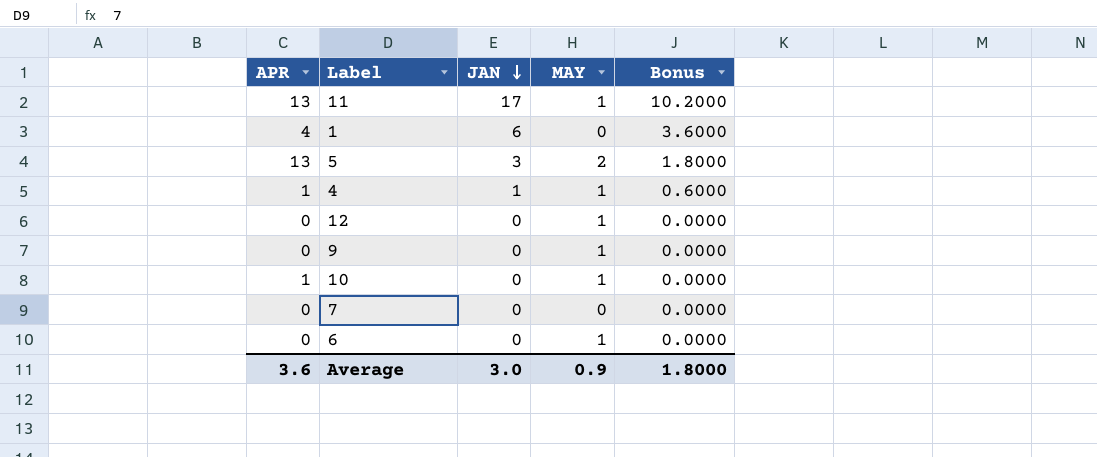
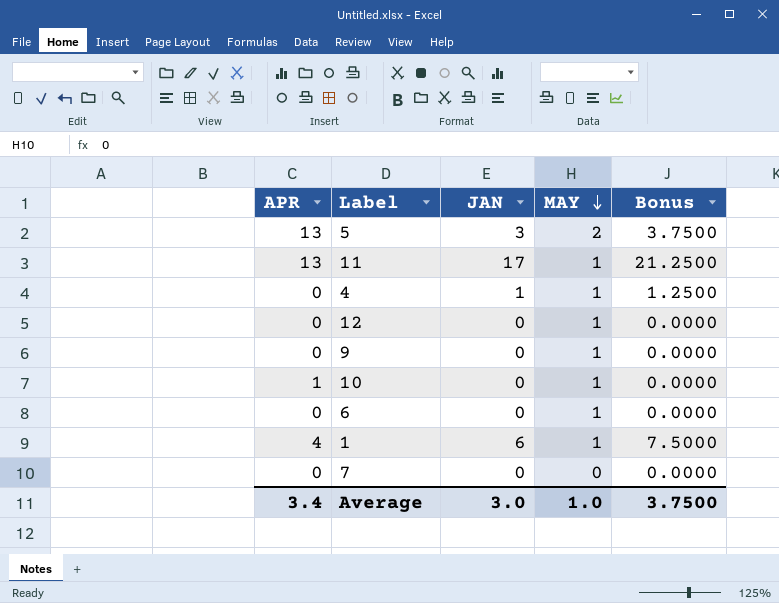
row order: JAN descending -> MAY descending
column Bonus | formula: [JAN] * 0.6 -> [JAN] * 1.25
4 | APR: 1 -> 0
1 | MAY: 0 -> 1
Average | APR: 3.6 -> 3.4
Average | MAY: 0.9 -> 1.0
Average | Bonus: 1.8000 -> 3.7500

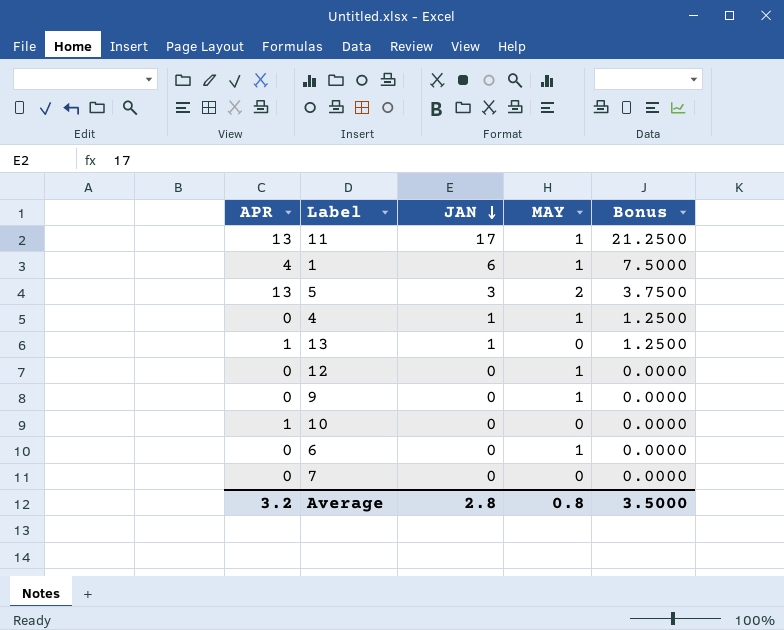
row order: MAY descending -> JAN descending
row 13: none -> 1 | 1 | 0 | 1.2500
10 | MAY: 1 -> 0
Average | APR: 3.4 -> 3.2
Average | JAN: 3.0 -> 2.8
Average | MAY: 1.0 -> 0.8
Average | Bonus: 3.7500 -> 3.5000

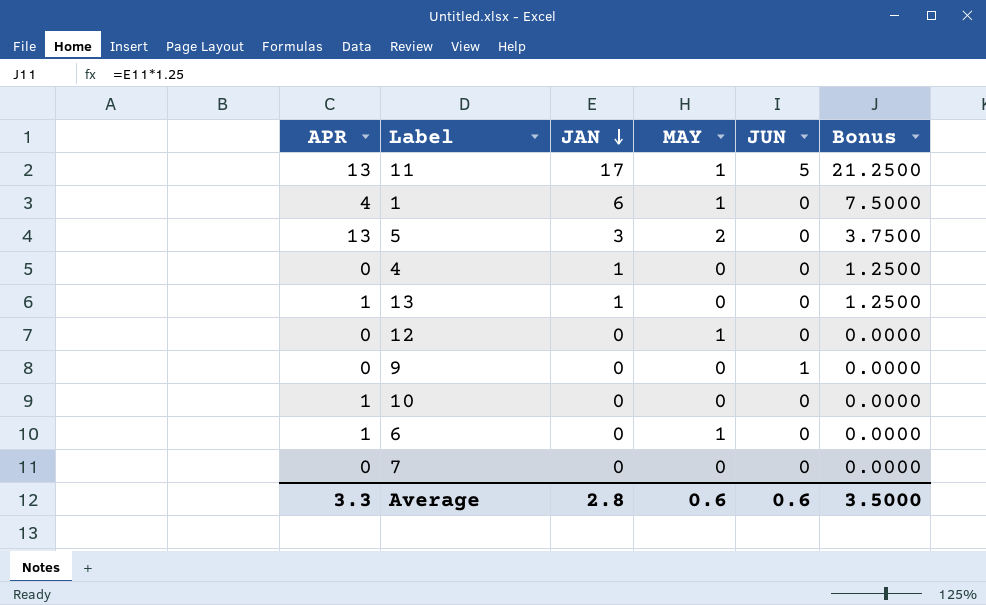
column JUN | position: none -> 5
4 | MAY: 1 -> 0
9 | MAY: 1 -> 0
6 | APR: 0 -> 1
Average | APR: 3.2 -> 3.3
Average | MAY: 0.8 -> 0.6

